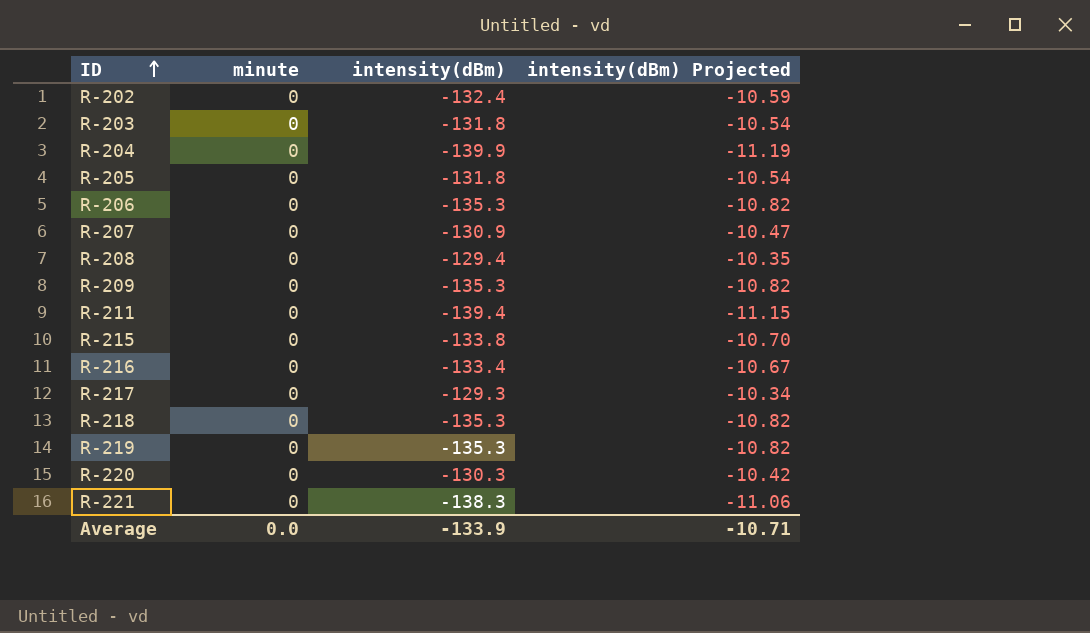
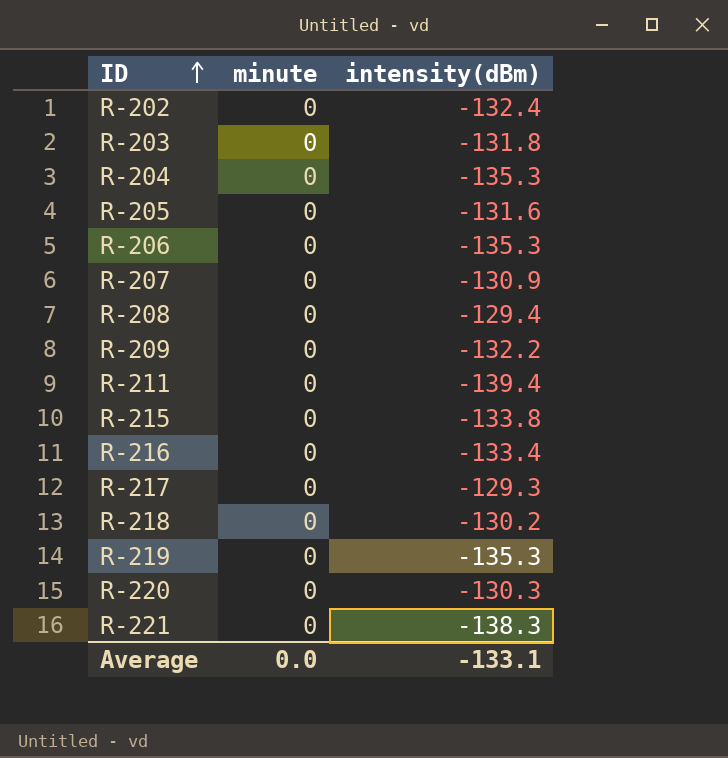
column intensity(dBm) Projected | formula: [intensity(dBm)] * 0.08 -> none
R-204 | intensity(dBm): -139.9 -> -135.3
R-205 | intensity(dBm): -131.8 -> -131.6
R-209 | intensity(dBm): -135.3 -> -132.2
R-218 | intensity(dBm): -135.3 -> -130.2
Average | intensity(dBm): -133.9 -> -133.1

